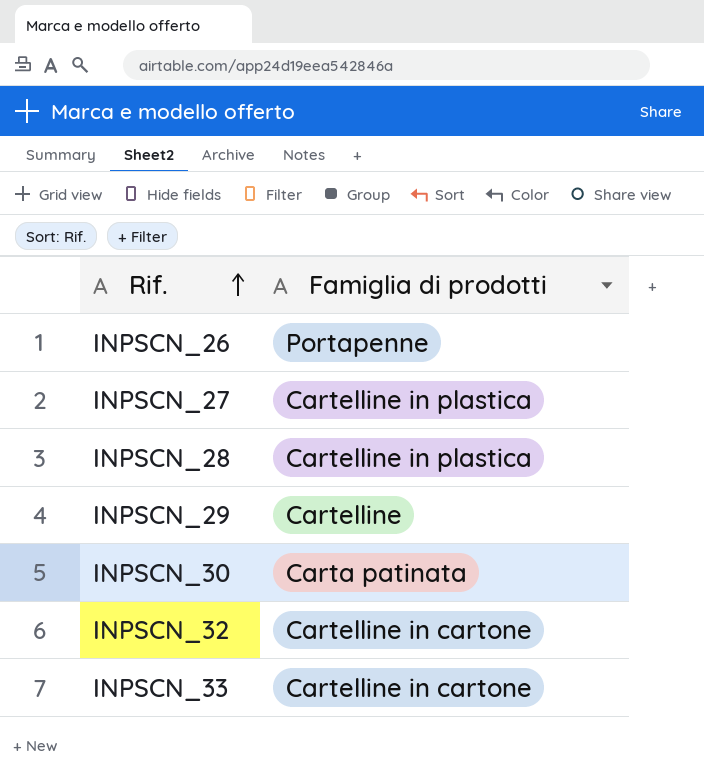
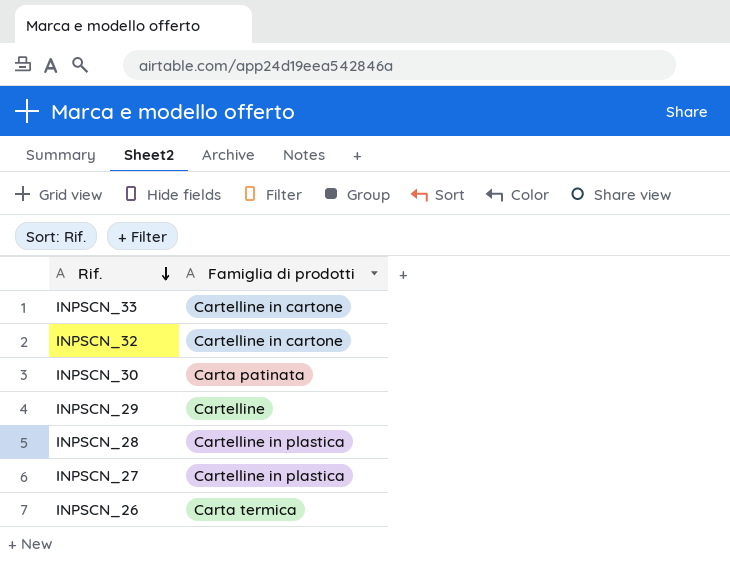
row order: Rif. ascending -> Rif. descending
INPSCN_26 | Famiglia di prodotti: Portapenne -> Carta termica

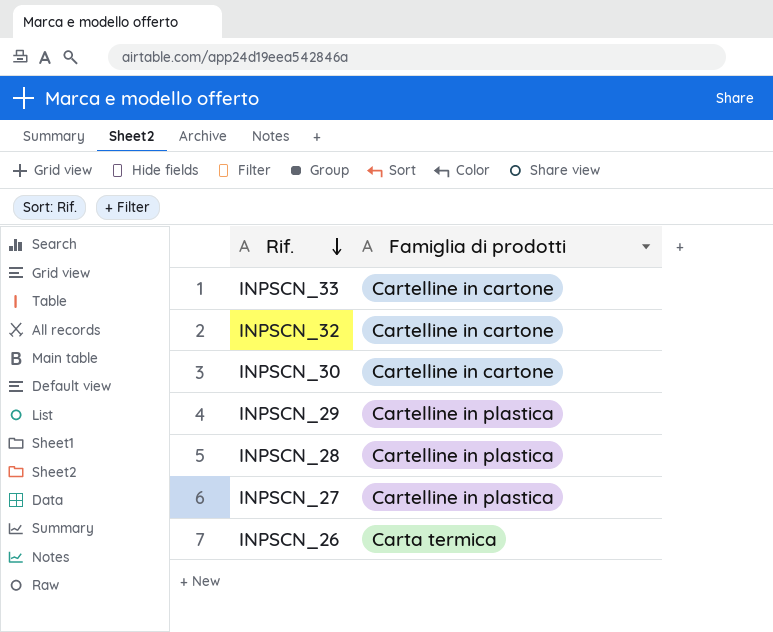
INPSCN_30 | Famiglia di prodotti: Carta patinata -> Cartelline in cartone
INPSCN_29 | Famiglia di prodotti: Cartelline -> Cartelline in plastica

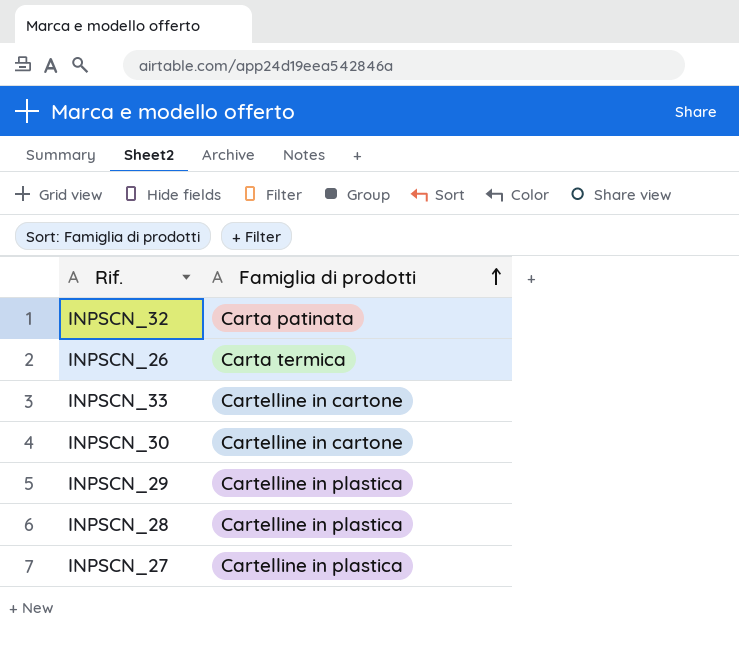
row order: Rif. descending -> Famiglia di prodotti ascending
INPSCN_32 | Famiglia di prodotti: Cartelline in cartone -> Carta patinata

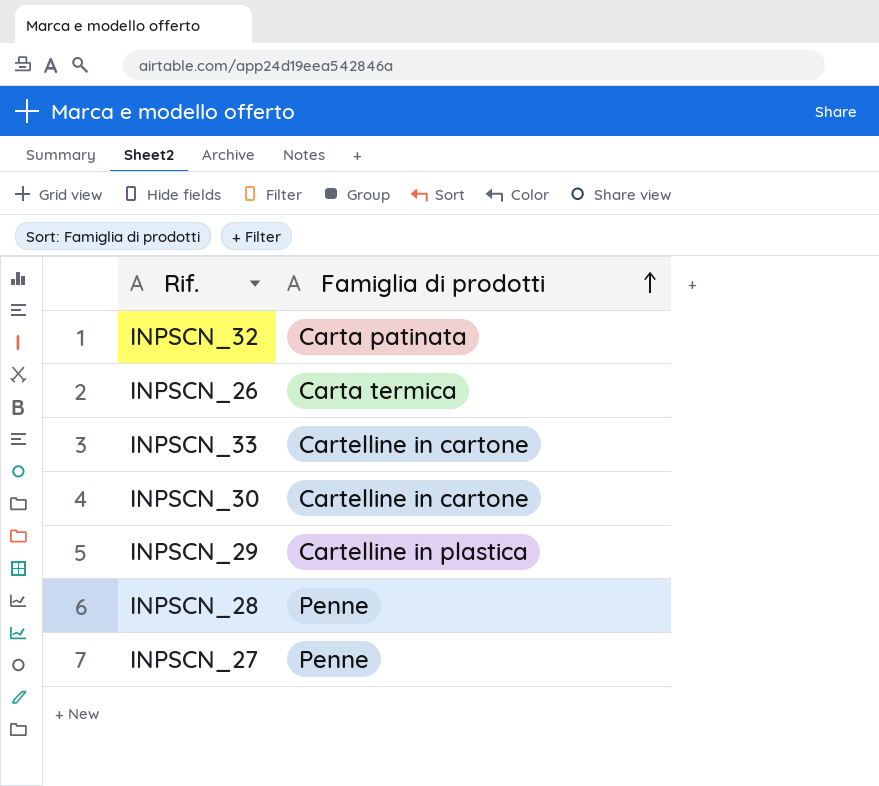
INPSCN_28 | Famiglia di prodotti: Cartelline in plastica -> Penne
INPSCN_27 | Famiglia di prodotti: Cartelline in plastica -> Penne

